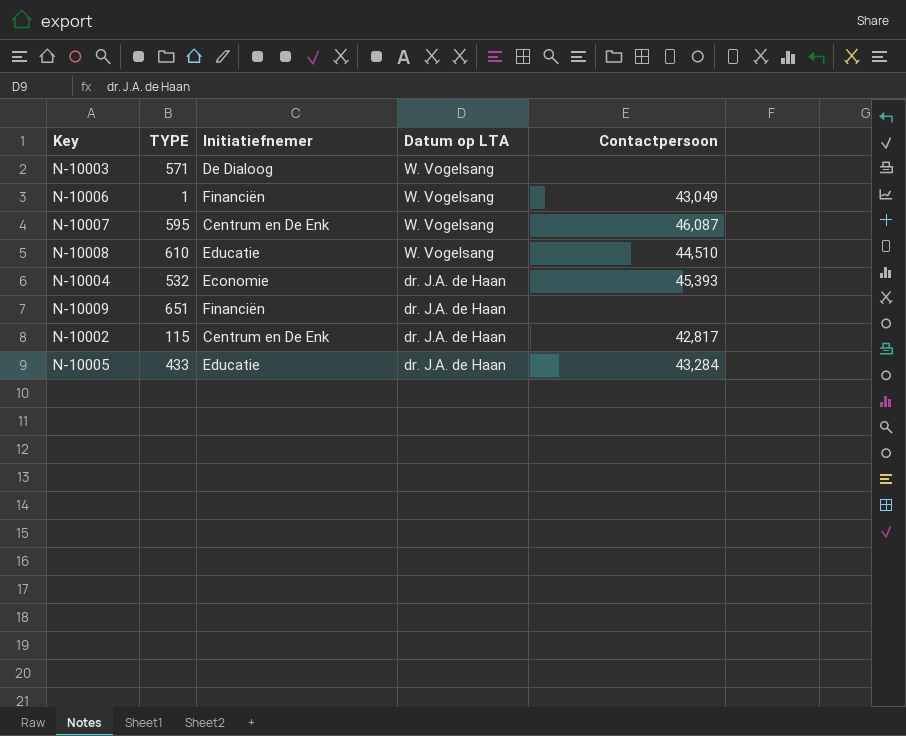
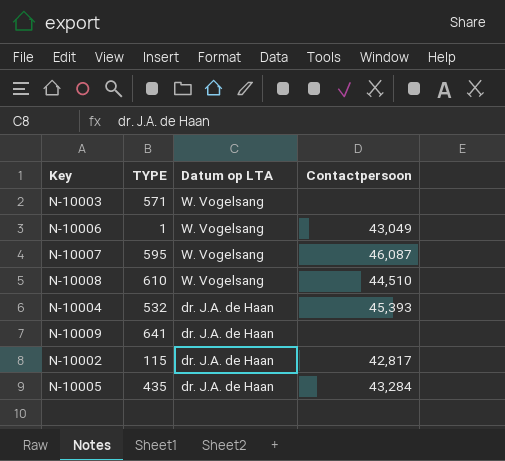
column Initiatiefnemer | position: 3 -> none
N-10009 | TYPE: 651 -> 641
N-10005 | TYPE: 433 -> 435

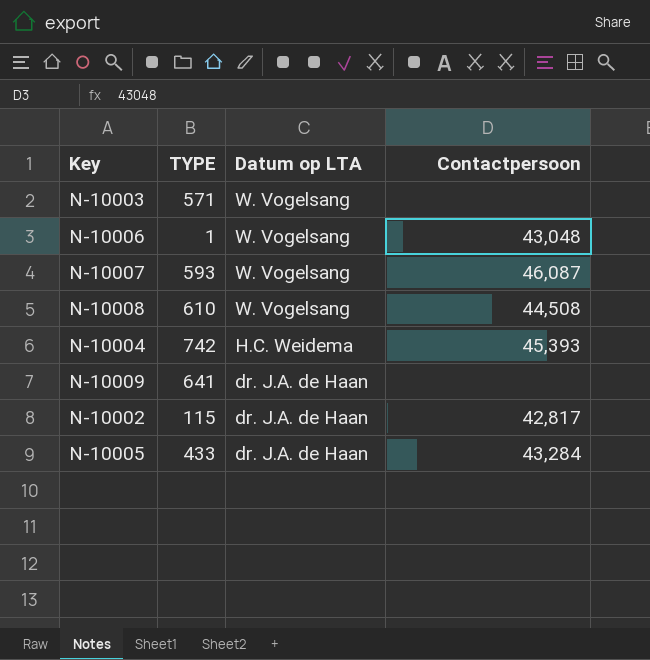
N-10006 | Contactpersoon: 43,049 -> 43,048
N-10007 | TYPE: 595 -> 593
N-10008 | Contactpersoon: 44,510 -> 44,508
N-10004 | TYPE: 532 -> 742
N-10004 | Datum op LTA: dr. J.A. de Haan -> H.C. Weidema
N-10005 | TYPE: 435 -> 433

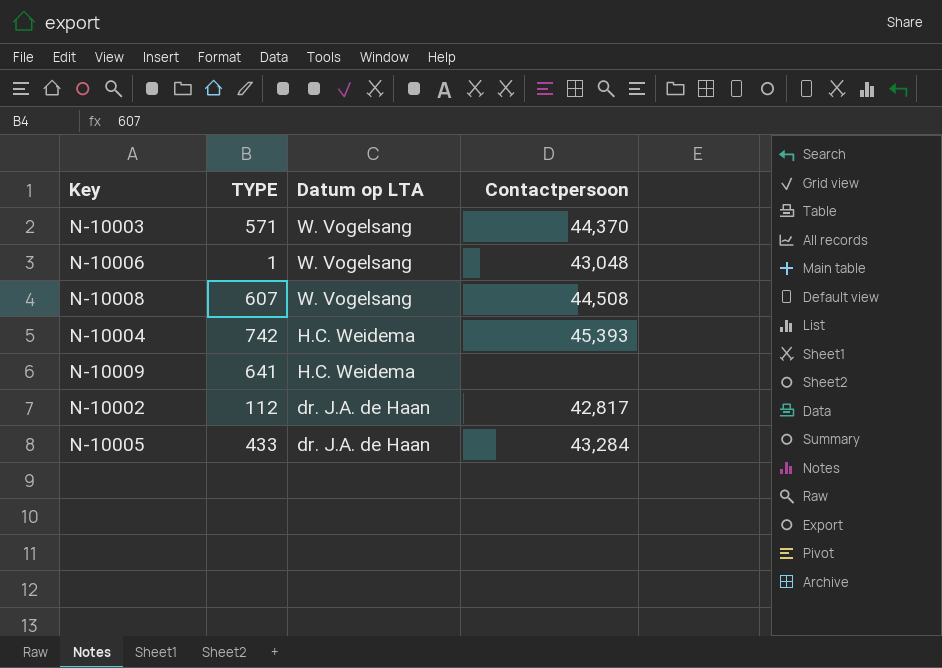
row N-10007: 593 | W. Vogelsang | 46,087 -> none
N-10003 | Contactpersoon: none -> 44,370
N-10008 | TYPE: 610 -> 607
N-10009 | Datum op LTA: dr. J.A. de Haan -> H.C. Weidema
N-10002 | TYPE: 115 -> 112

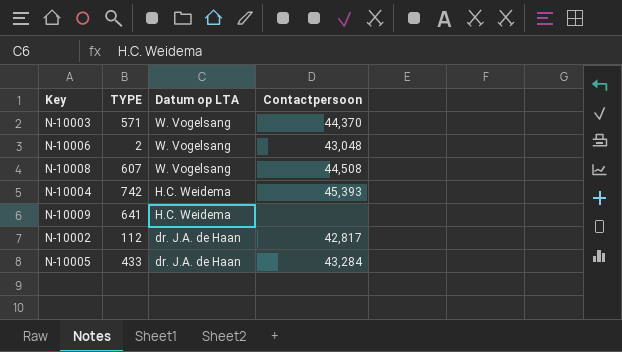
N-10006 | TYPE: 1 -> 2

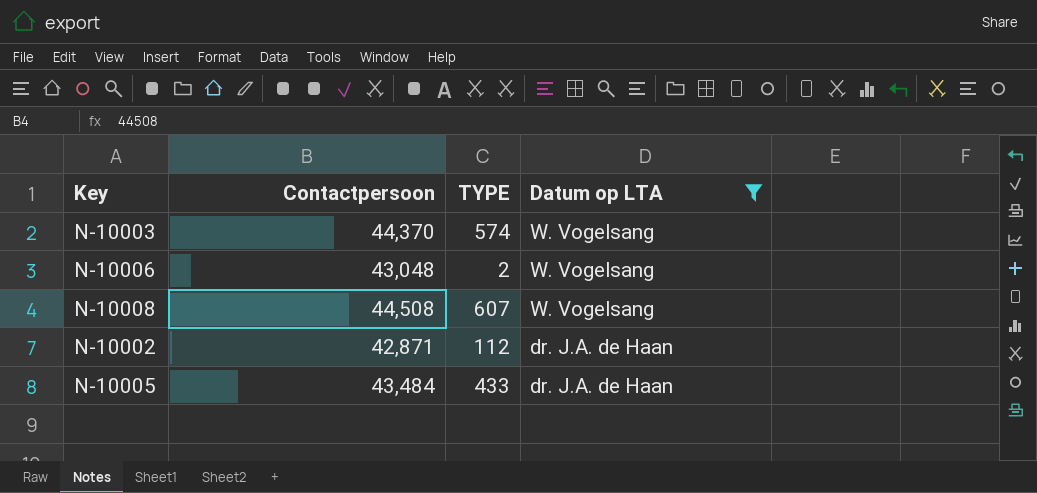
filter: none -> Datum op LTA != H.C. Weidema
column Contactpersoon | position: 4 -> 2
N-10003 | TYPE: 571 -> 574
N-10002 | Contactpersoon: 42,817 -> 42,871
N-10005 | Contactpersoon: 43,284 -> 43,484

